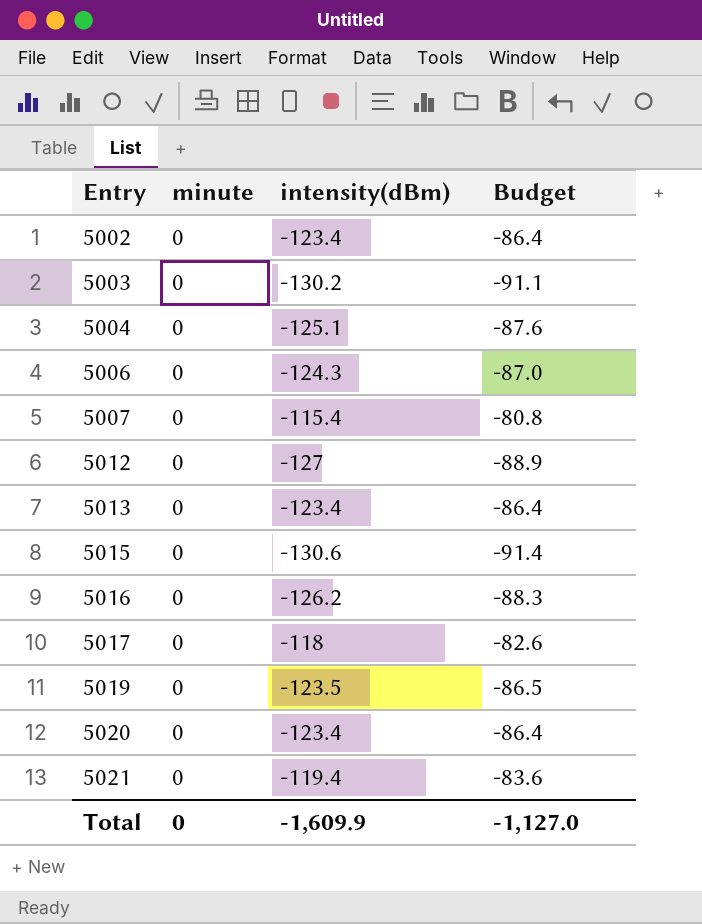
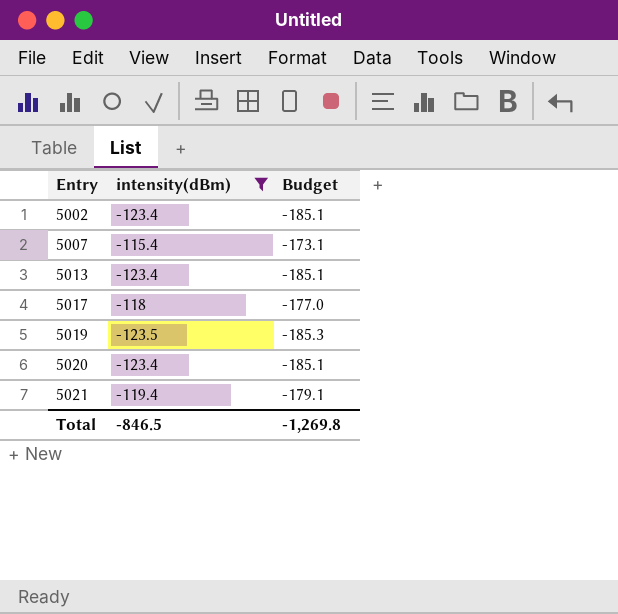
filter: none -> intensity(dBm) >= -123.5
column minute | position: 2 -> none
column Budget | formula: [intensity(dBm)] * 0.7 -> [intensity(dBm)] * 1.5
Total | intensity(dBm): -1,609.9 -> -846.5
Total | Budget: -1,127.0 -> -1,269.8

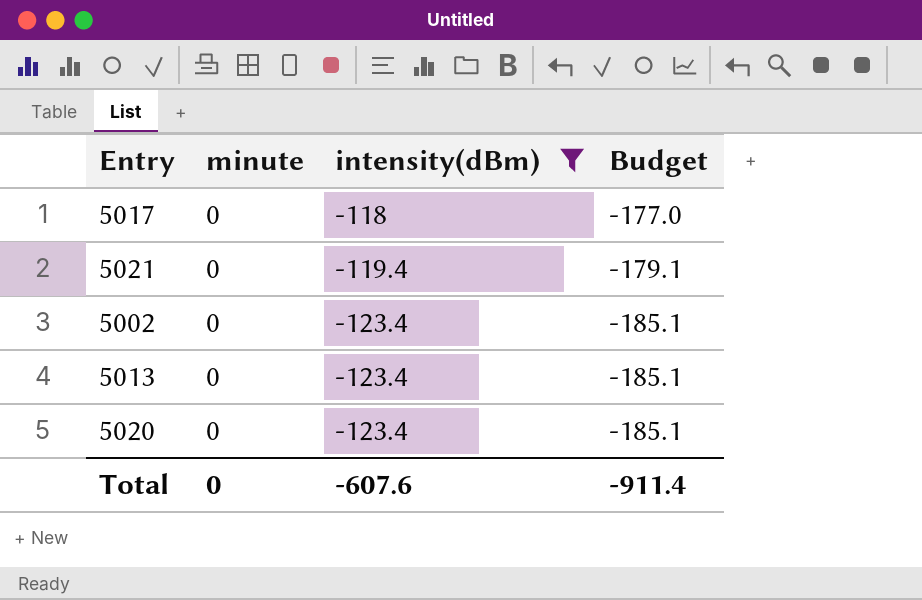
row order: Entry ascending -> intensity(dBm) descending
column minute | position: none -> 2
row 5007: -115.4 | -173.1 -> none
row 5019: -123.5 | -185.3 -> none
Total | intensity(dBm): -846.5 -> -607.6
Total | Budget: -1,269.8 -> -911.4

